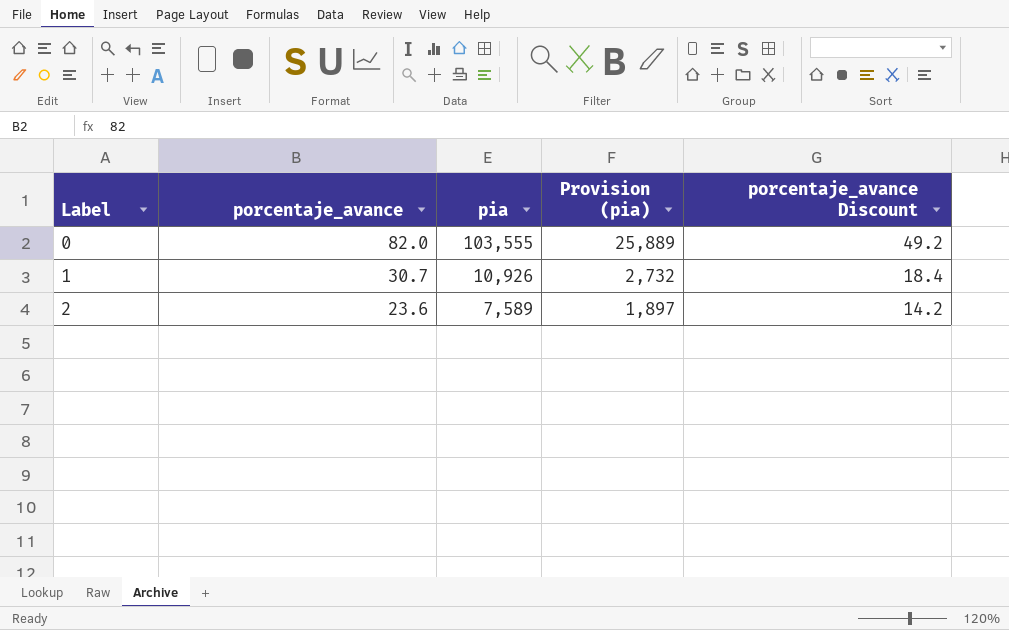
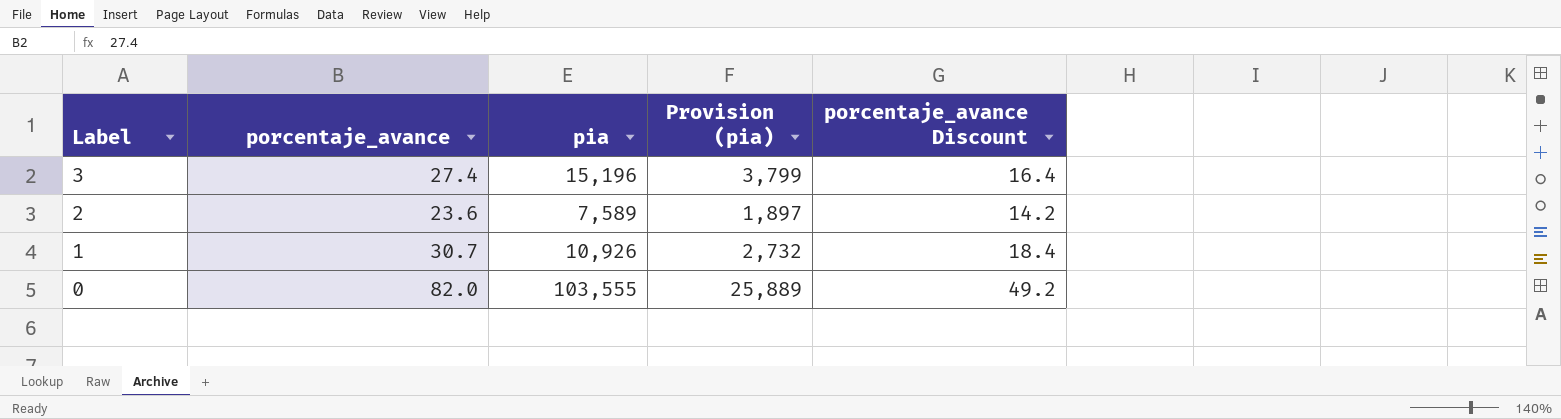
row order: Label ascending -> Label descending
row 3: none -> 27.4 | 15,196 | 3,799 | 16.4

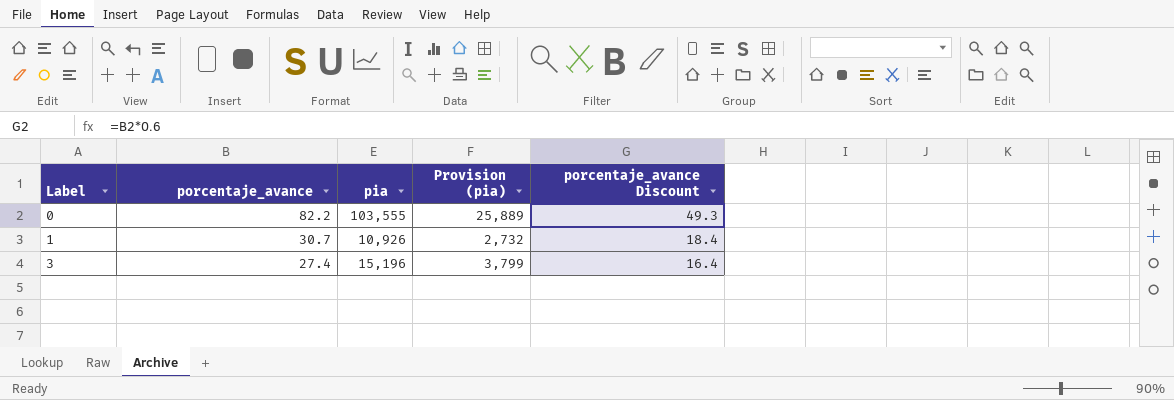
row order: Label descending -> Label ascending
row 2: 23.6 | 7,589 | 1,897 | 14.2 -> none
0 | porcentaje_avance: 82.0 -> 82.2
0 | porcentaje_avance Discount: 49.2 -> 49.3

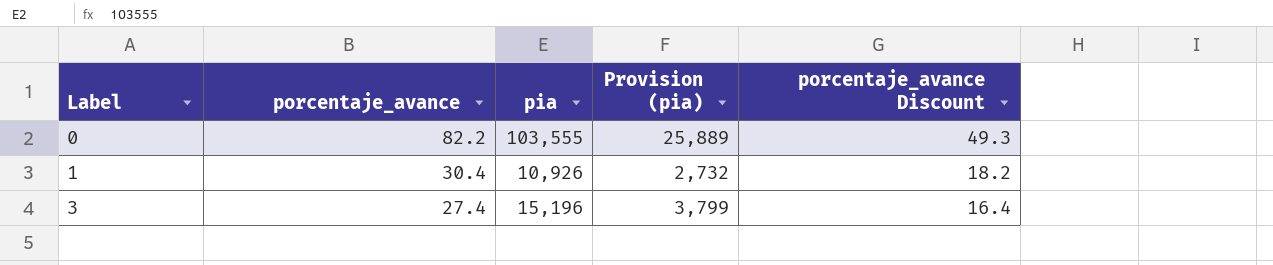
1 | porcentaje_avance: 30.7 -> 30.4
1 | porcentaje_avance Discount: 18.4 -> 18.2

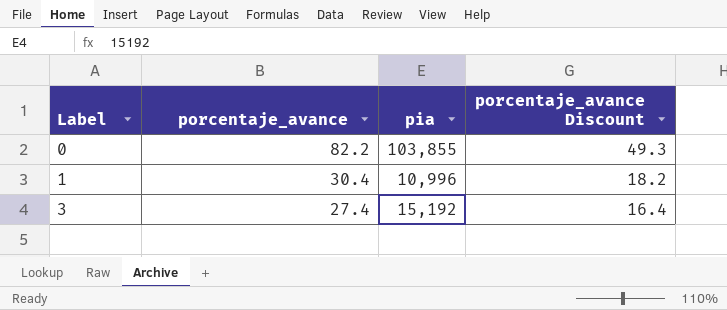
column Provision (pia) | formula: [pia] * 0.25 -> none
0 | pia: 103,555 -> 103,855
1 | pia: 10,926 -> 10,996
3 | pia: 15,196 -> 15,192

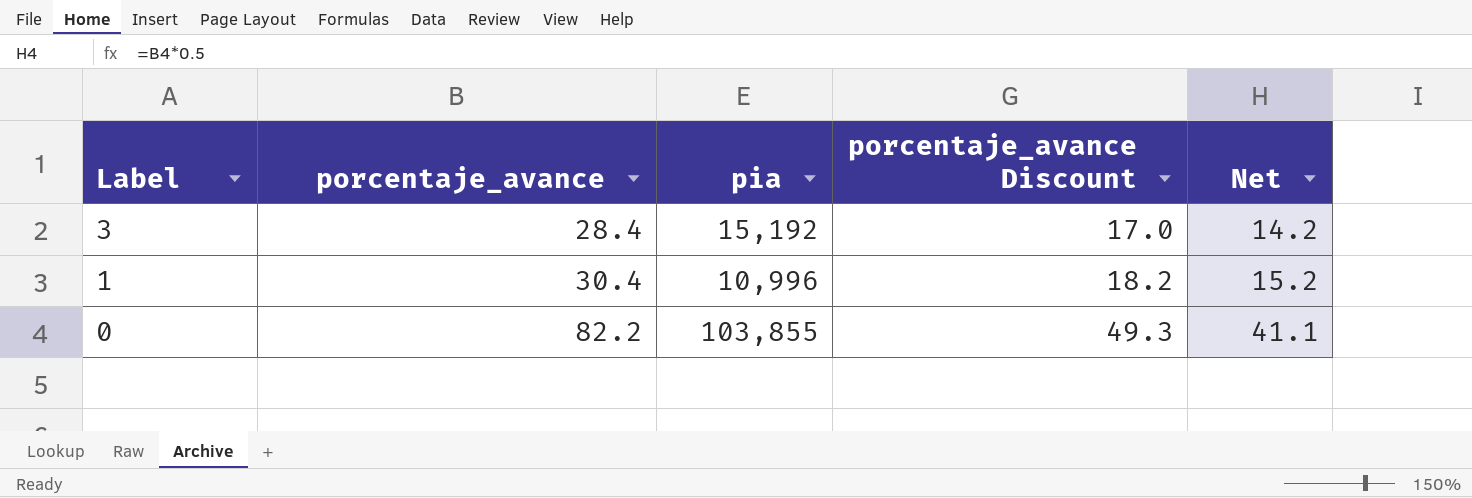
row order: Label ascending -> Label descending
column Net | formula: none -> [porcentaje_avance] * 0.5
3 | porcentaje_avance: 27.4 -> 28.4
3 | porcentaje_avance Discount: 16.4 -> 17.0

